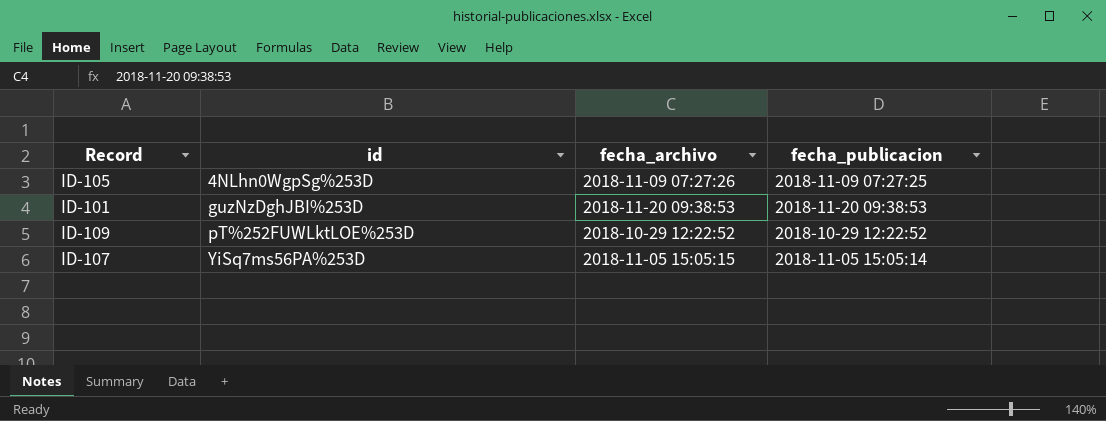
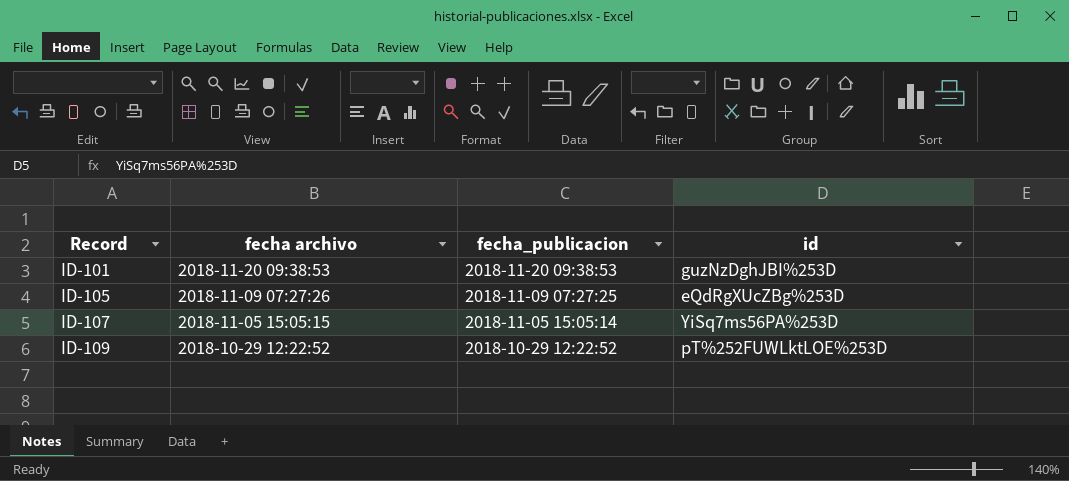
row order: id ascending -> Record ascending
column name: fecha_archivo -> fecha archivo
column id | position: 2 -> 4
ID-105 | id: 4NLhn0WgpSg%253D -> eQdRgXUcZBg%253D

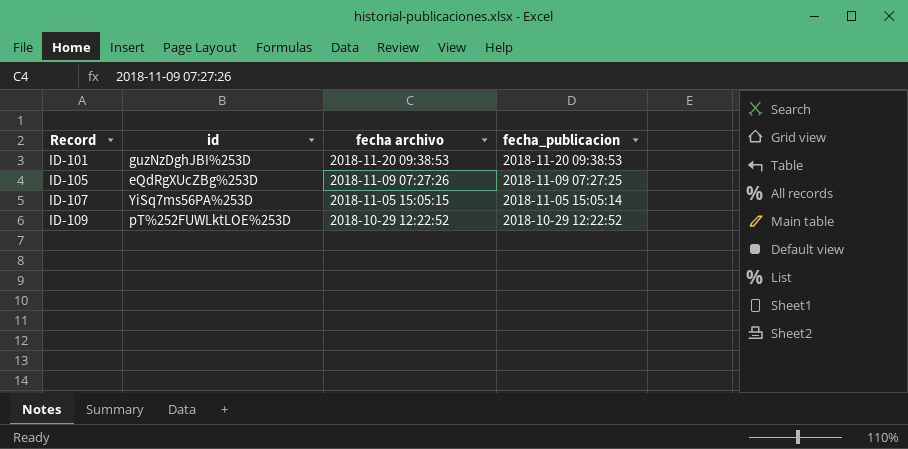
column id | position: 4 -> 2

